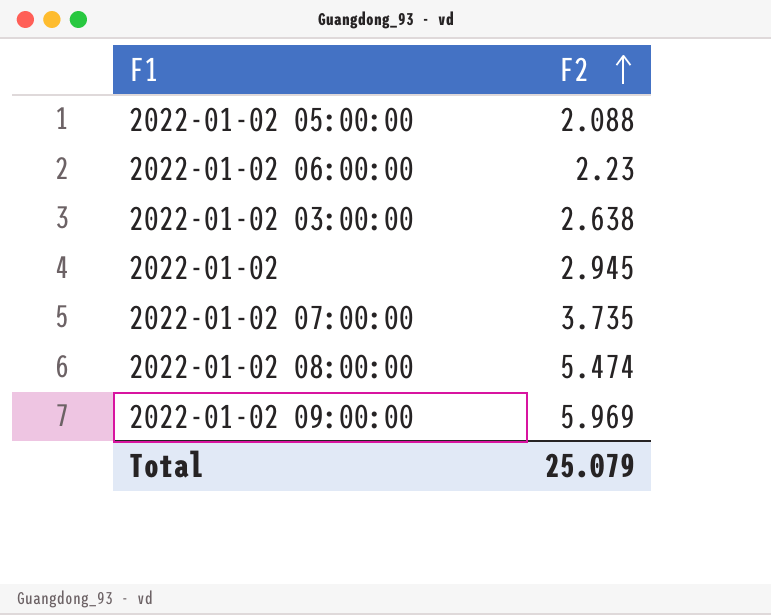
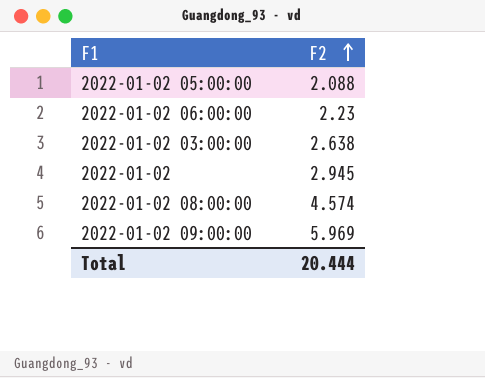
row 2022-01-02 07:00:00: 3.735 -> none
2022-01-02 08:00:00 | F2: 5.474 -> 4.574
Total | F2: 25.079 -> 20.444

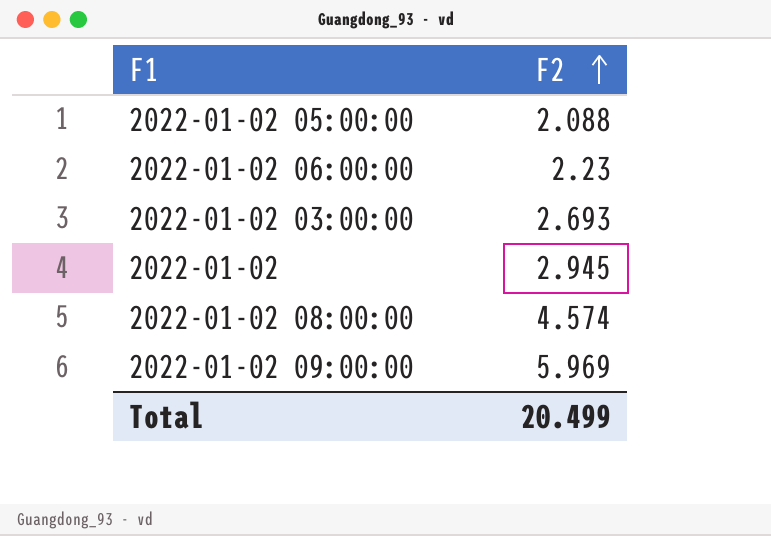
2022-01-02 03:00:00 | F2: 2.638 -> 2.693
Total | F2: 20.444 -> 20.499

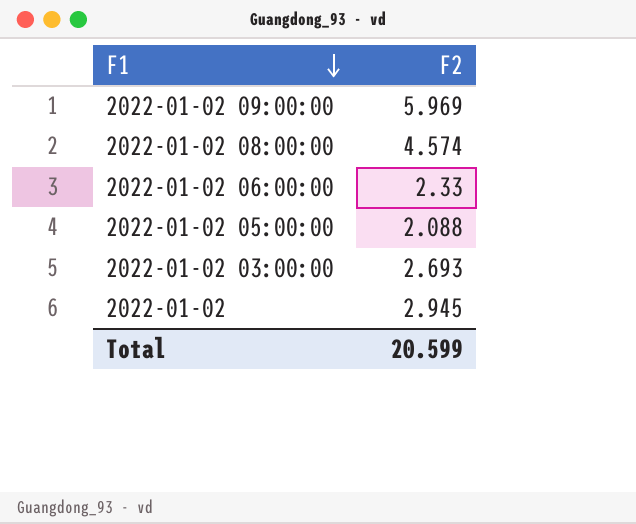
row order: F2 ascending -> F1 descending
2022-01-02 06:00:00 | F2: 2.23 -> 2.33
Total | F2: 20.499 -> 20.599

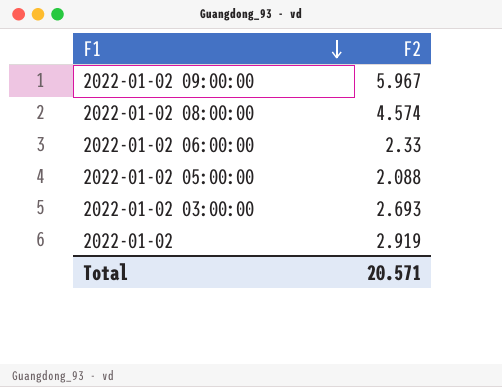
2022-01-02 09:00:00 | F2: 5.969 -> 5.967
2022-01-02 | F2: 2.945 -> 2.919
Total | F2: 20.599 -> 20.571

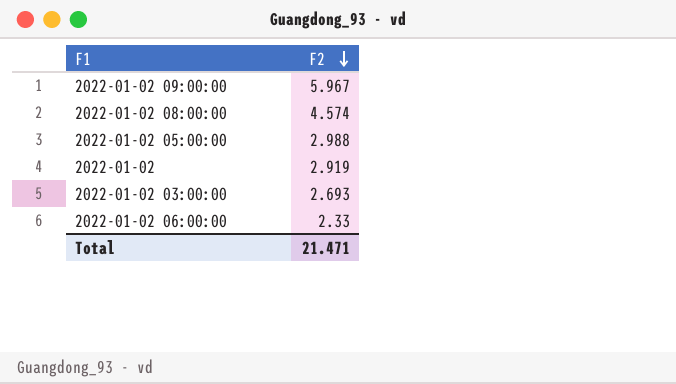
row order: F1 descending -> F2 descending
2022-01-02 05:00:00 | F2: 2.088 -> 2.988
Total | F2: 20.571 -> 21.471

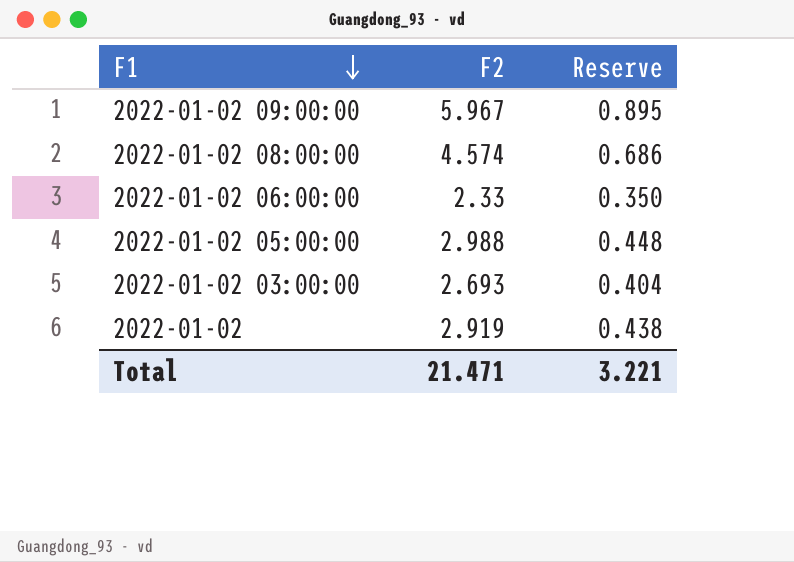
row order: F2 descending -> F1 descending
column Reserve | formula: none -> [F2] * 0.15

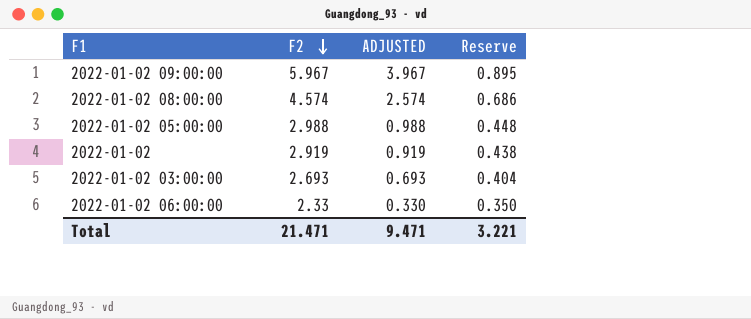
row order: F1 descending -> F2 descending
column ADJUSTED | formula: none -> [F2] - 2

